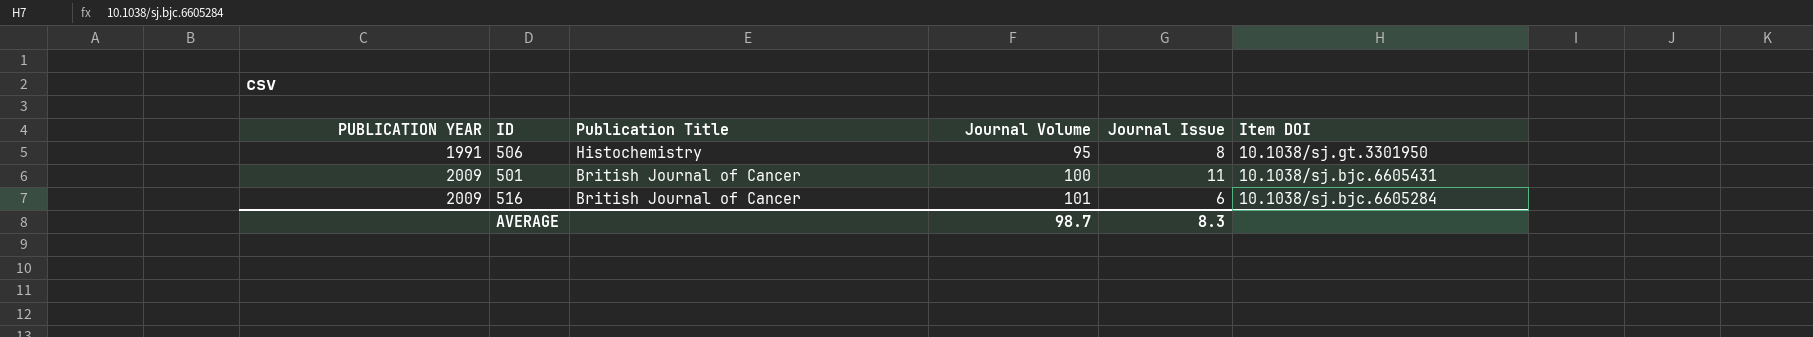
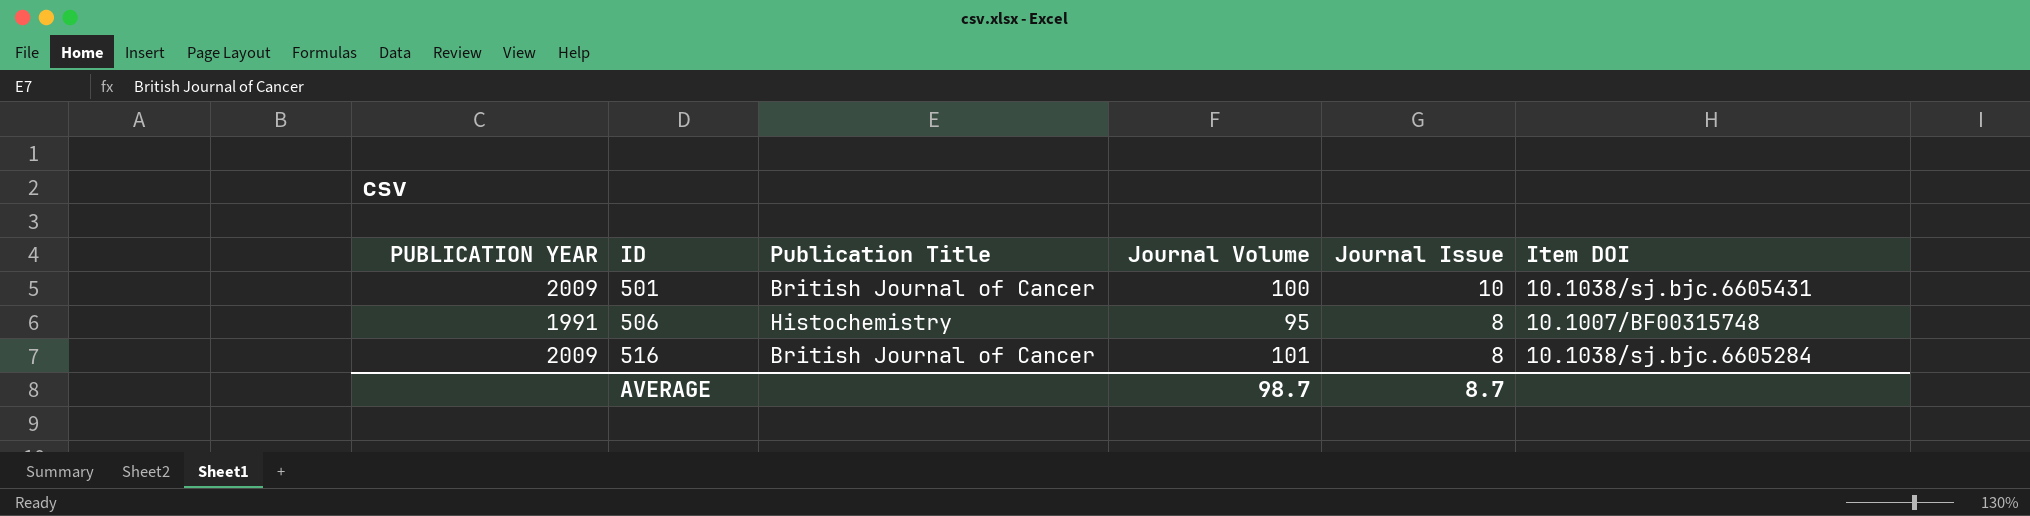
row order: PUBLICATION YEAR ascending -> ID ascending
501 | Journal Issue: 11 -> 10
506 | Item DOI: 10.1038/sj.gt.3301950 -> 10.1007/BF00315748
516 | Journal Issue: 6 -> 8
AVERAGE | Journal Issue: 8.3 -> 8.7

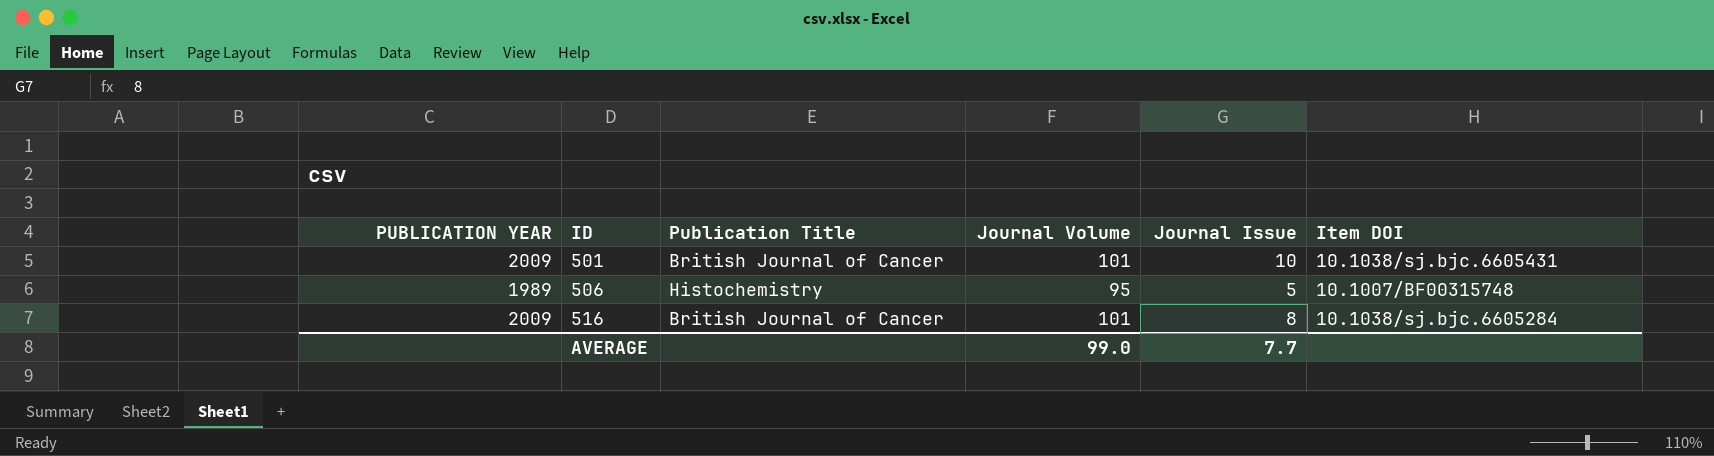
501 | Journal Volume: 100 -> 101
506 | PUBLICATION YEAR: 1991 -> 1989
506 | Journal Issue: 8 -> 5
AVERAGE | Journal Volume: 98.7 -> 99.0
AVERAGE | Journal Issue: 8.7 -> 7.7

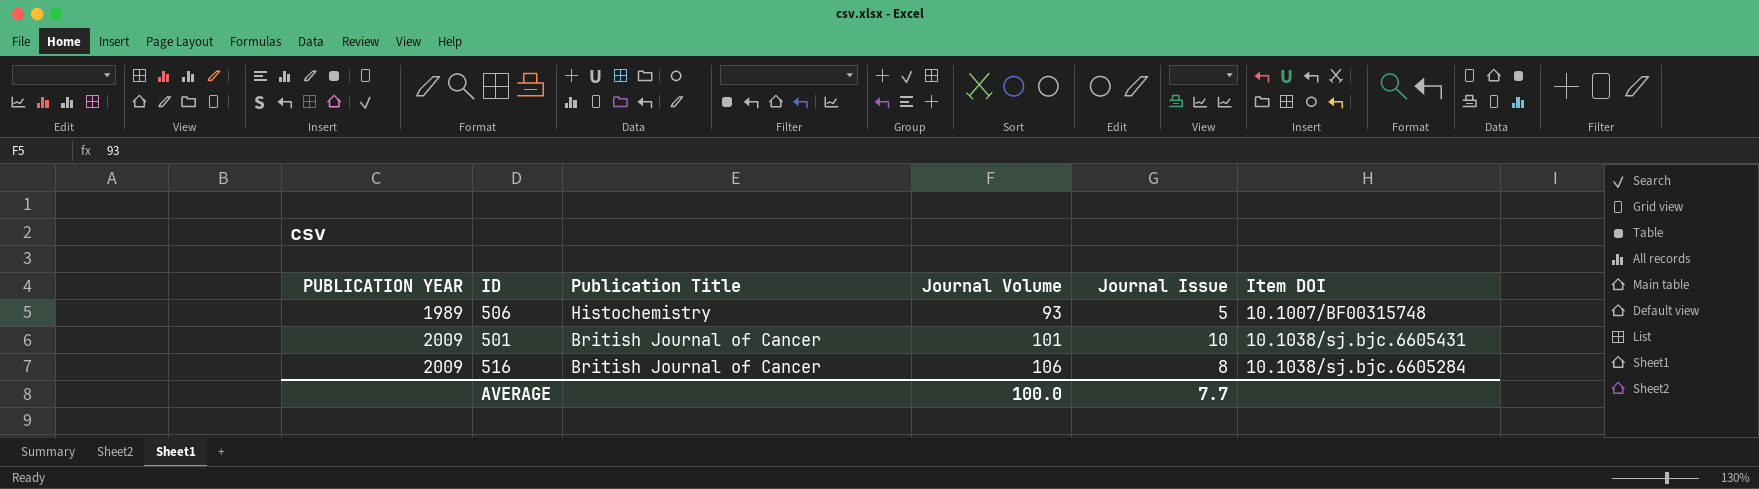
row order: ID ascending -> PUBLICATION YEAR ascending
506 | Journal Volume: 95 -> 93
516 | Journal Volume: 101 -> 106
AVERAGE | Journal Volume: 99.0 -> 100.0

